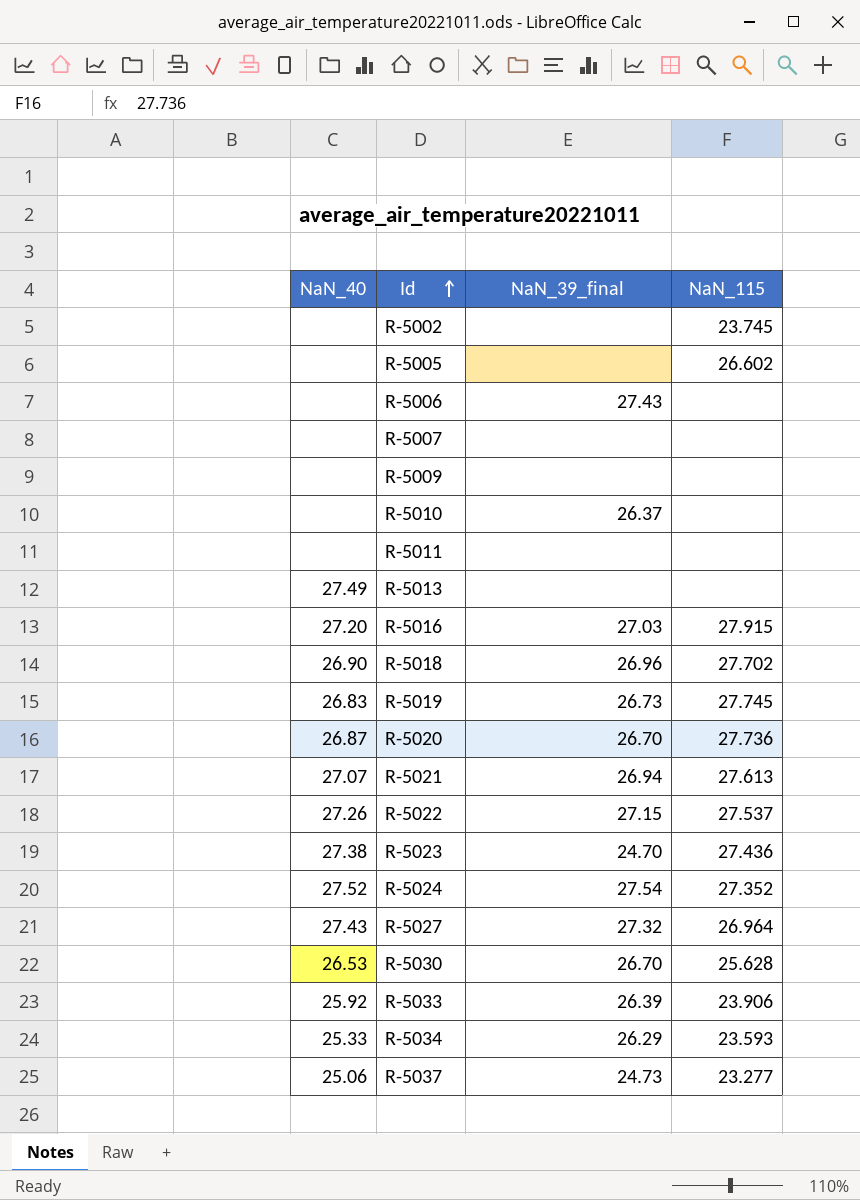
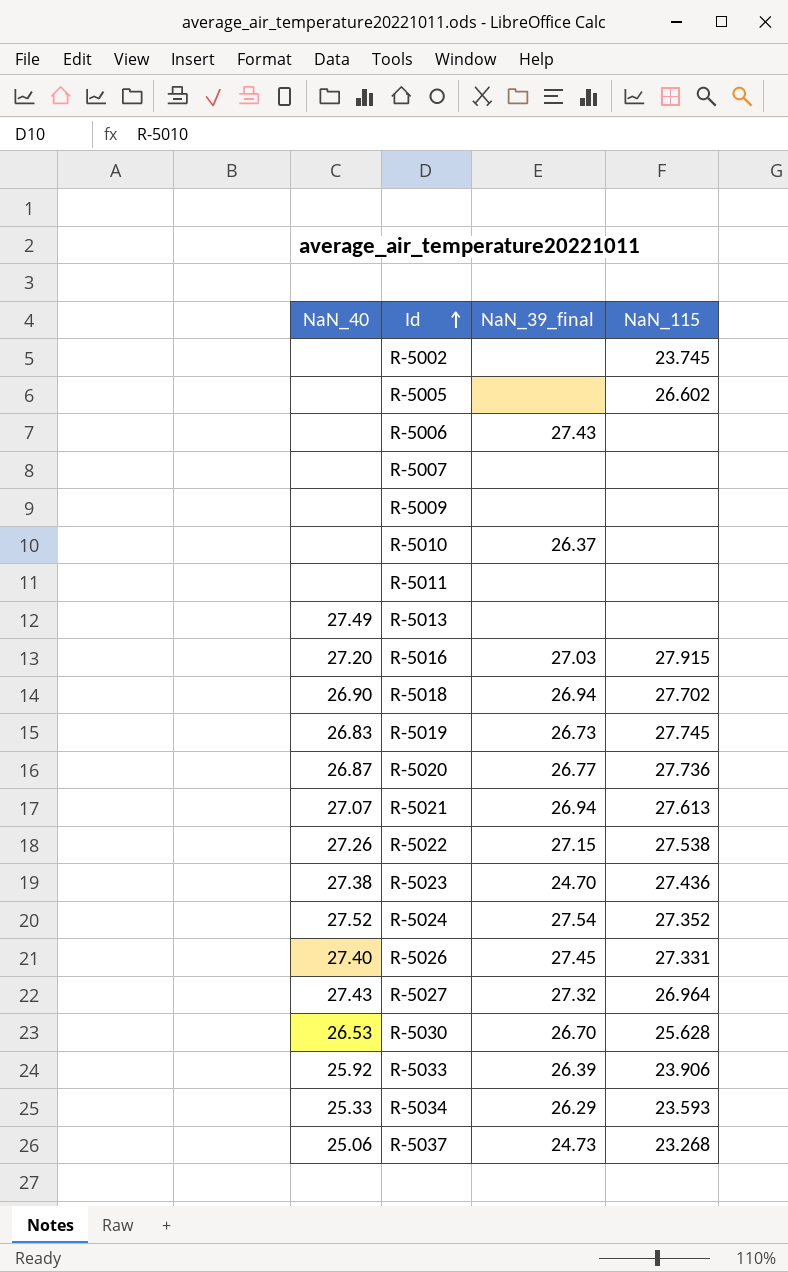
R-5018 | NaN_39_final: 26.96 -> 26.94
R-5020 | NaN_39_final: 26.70 -> 26.77
R-5022 | NaN_115: 27.537 -> 27.538
row R-5026: none -> 27.40 | 27.45 | 27.331
R-5037 | NaN_115: 23.277 -> 23.268

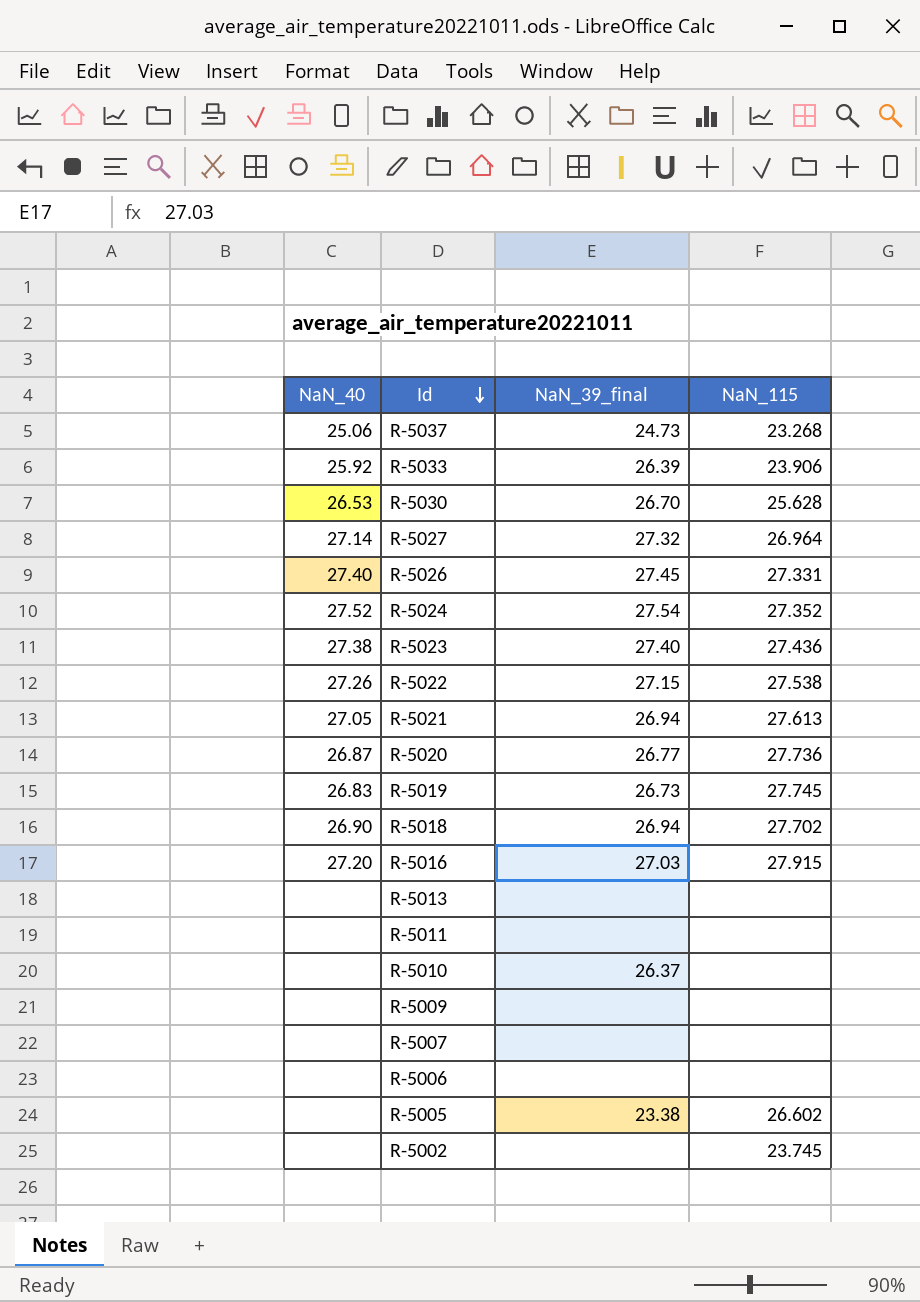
row order: Id ascending -> Id descending
row R-5034: 25.33 | 26.29 | 23.593 -> none
R-5027 | NaN_40: 27.43 -> 27.14
R-5023 | NaN_39_final: 24.70 -> 27.40
R-5021 | NaN_40: 27.07 -> 27.05
R-5013 | NaN_40: 27.49 -> none
R-5006 | NaN_39_final: 27.43 -> none
R-5005 | NaN_39_final: none -> 23.38

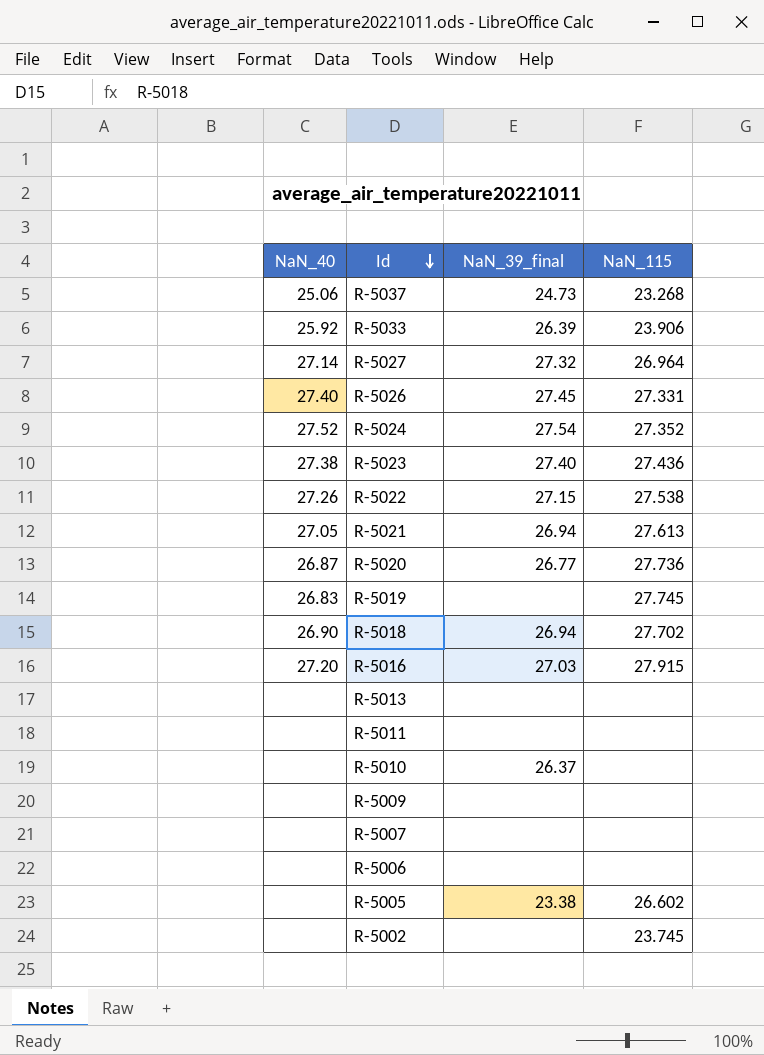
row R-5030: 26.53 | 26.70 | 25.628 -> none
R-5019 | NaN_39_final: 26.73 -> none

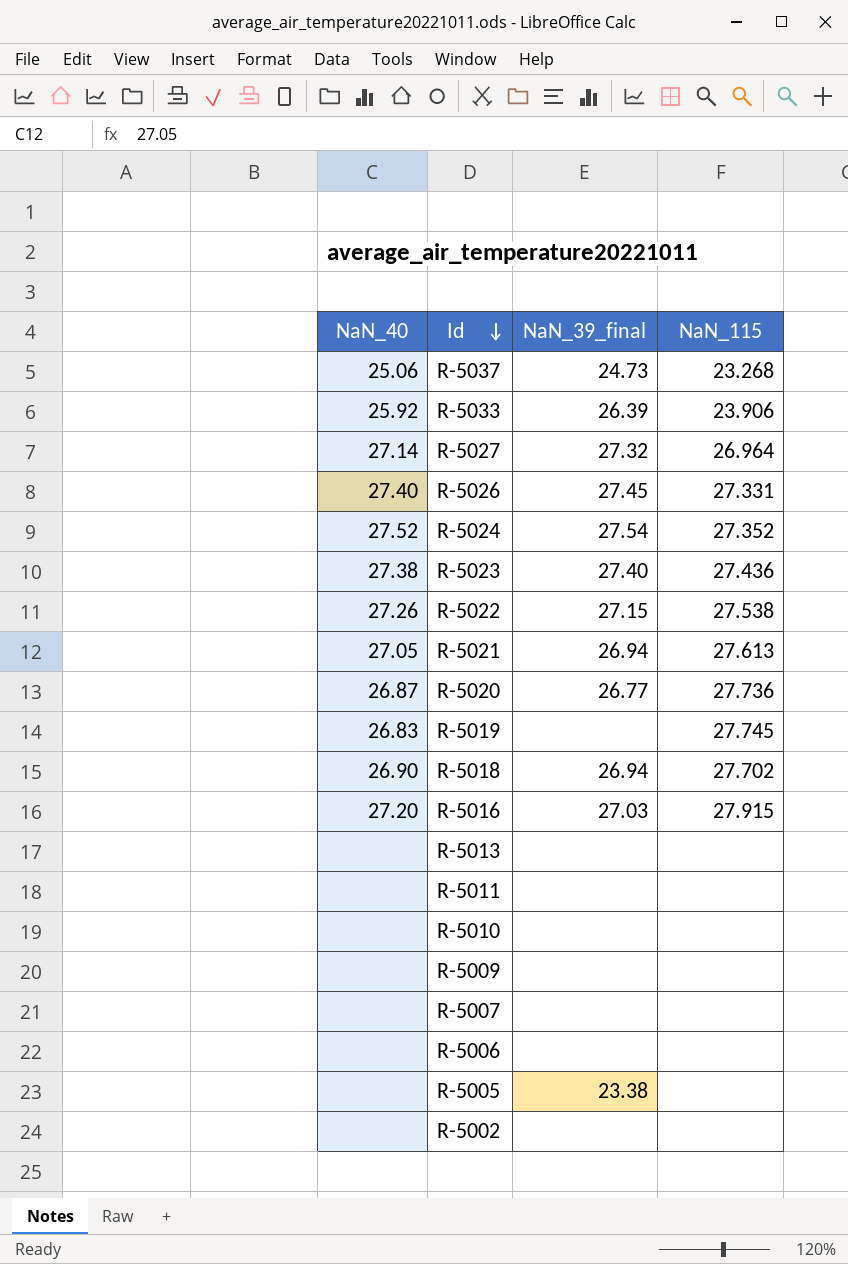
R-5010 | NaN_39_final: 26.37 -> none
R-5005 | NaN_115: 26.602 -> none
R-5002 | NaN_115: 23.745 -> none

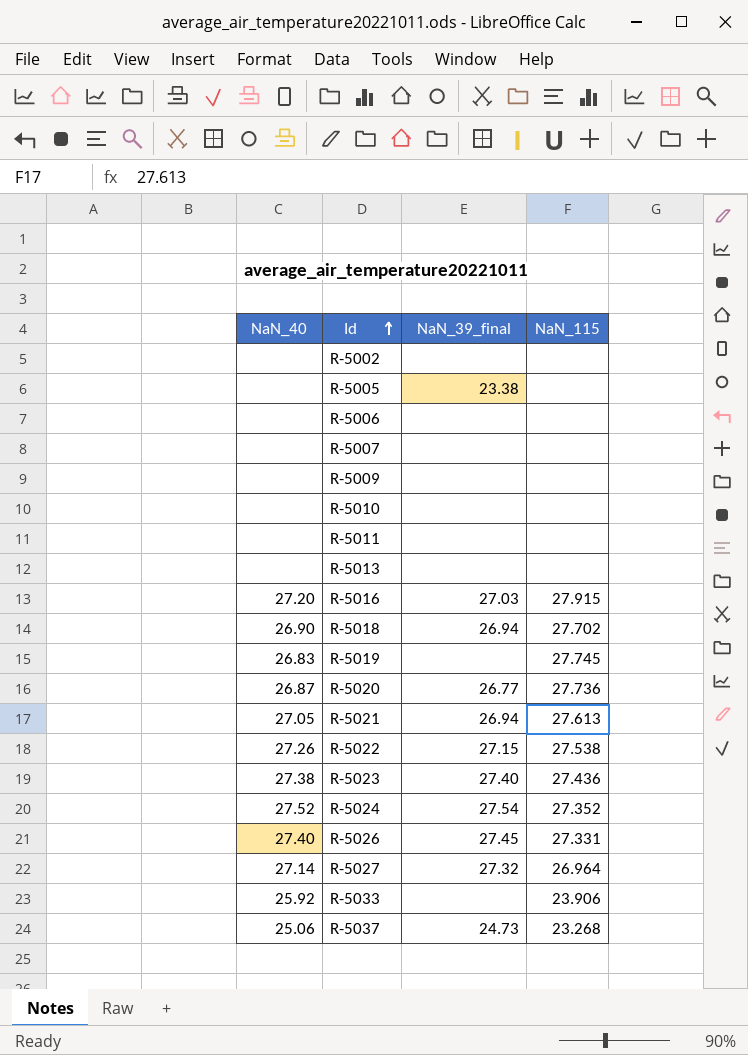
row order: Id descending -> Id ascending
R-5033 | NaN_39_final: 26.39 -> none

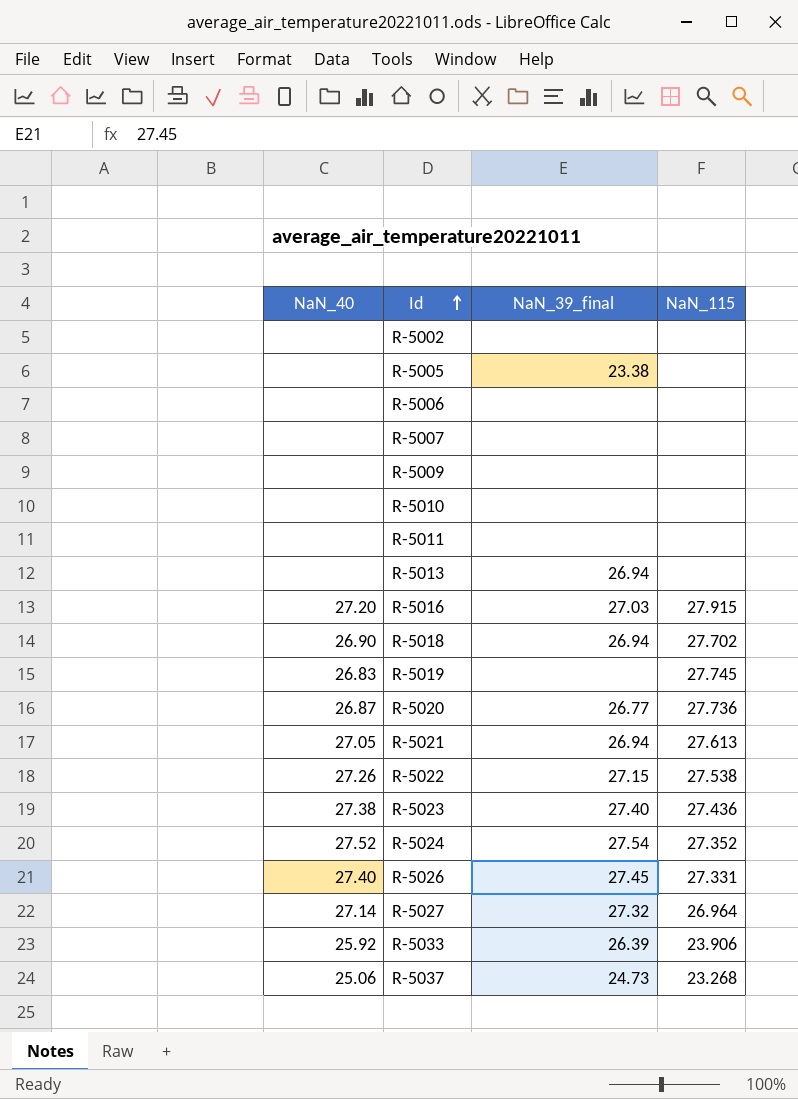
R-5013 | NaN_39_final: none -> 26.94
R-5033 | NaN_39_final: none -> 26.39

